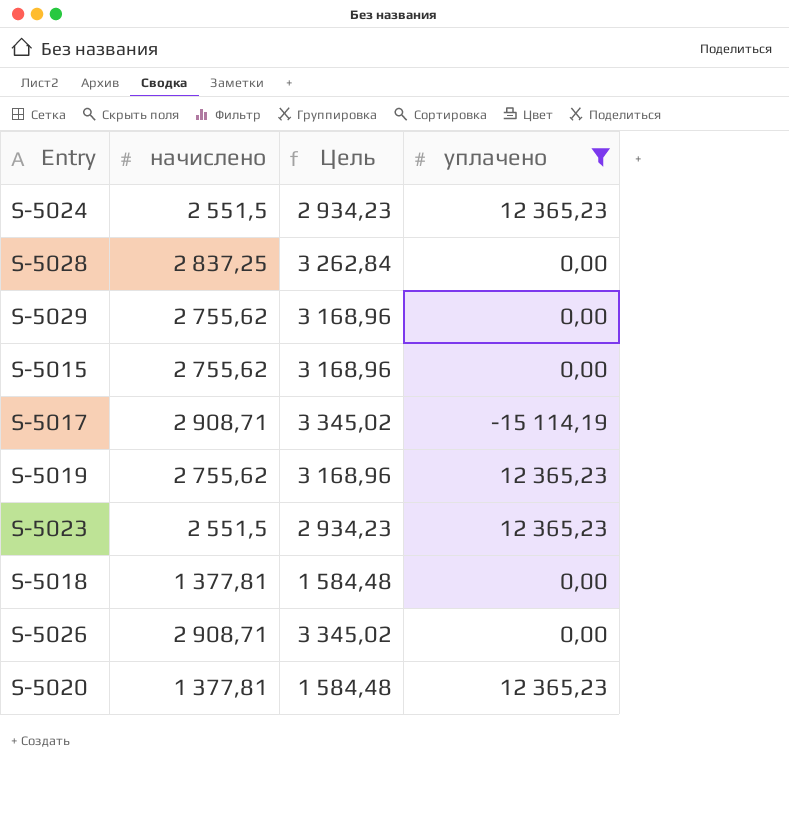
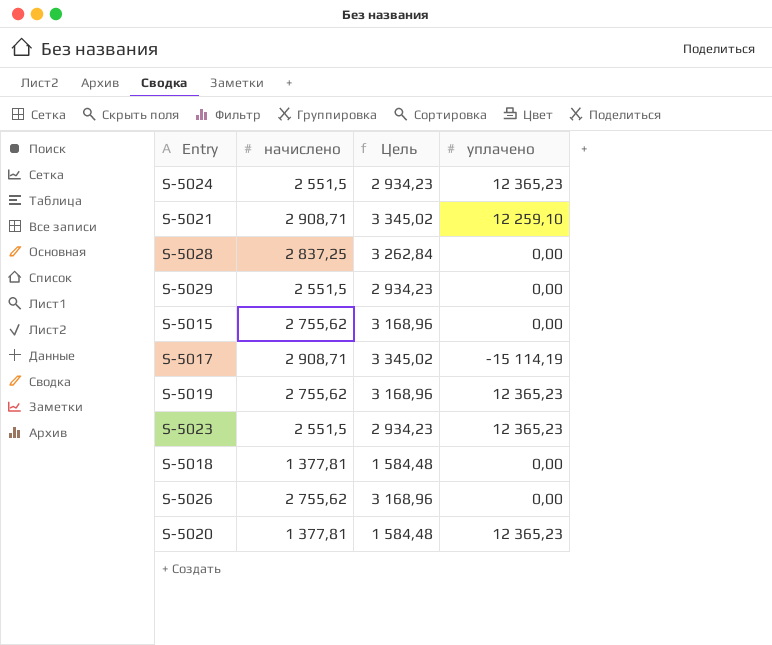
filter: уплачено != 12 259,10 -> none
S-5029 | начислено: 2 755,62 -> 2 551,5
S-5029 | Цель: 3 168,96 -> 2 934,23
S-5026 | начислено: 2 908,71 -> 2 755,62
S-5026 | Цель: 3 345,02 -> 3 168,96

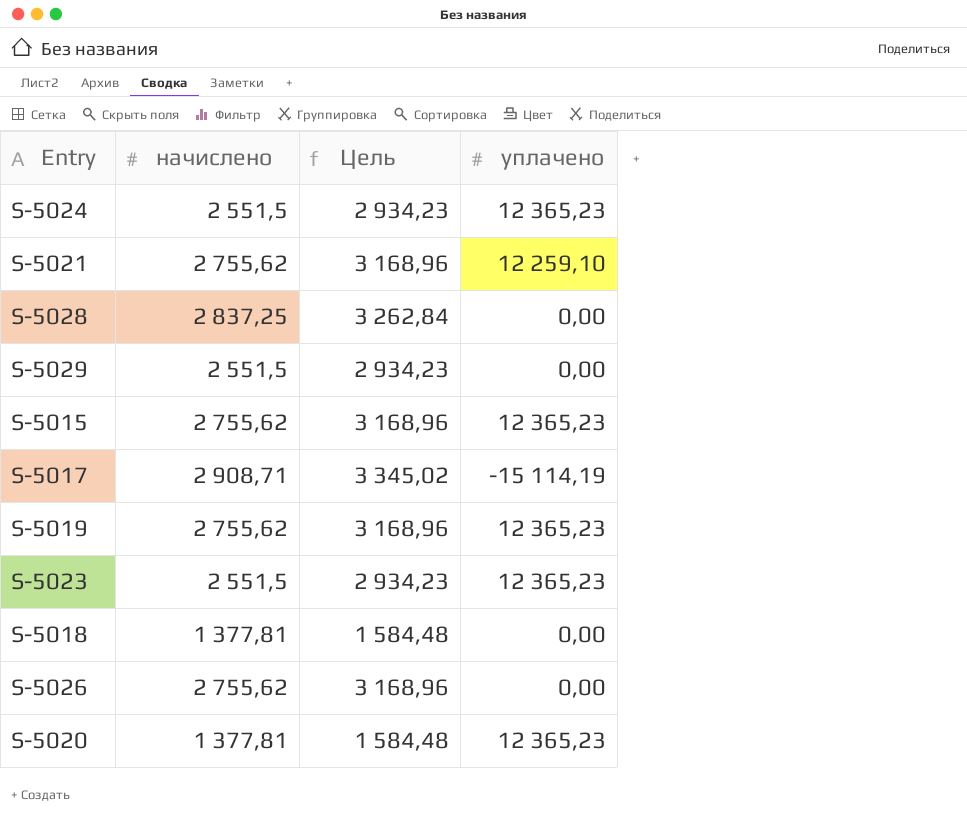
S-5021 | начислено: 2 908,71 -> 2 755,62
S-5021 | Цель: 3 345,02 -> 3 168,96
S-5015 | уплачено: 0,00 -> 12 365,23

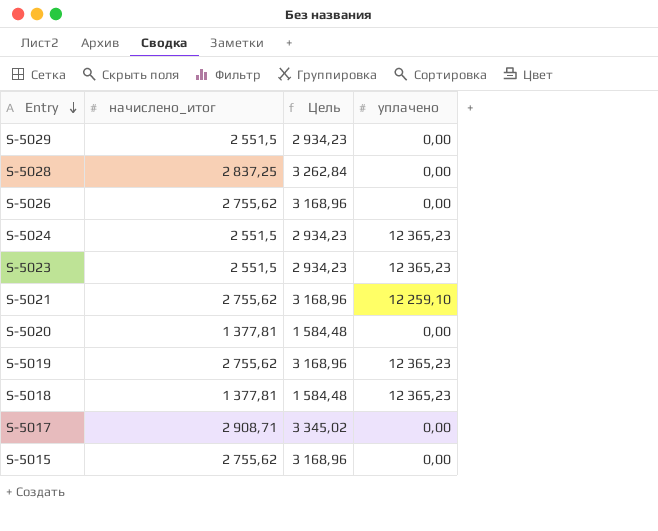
row order: none -> Entry descending
column name: начислено -> начислено_итог
S-5020 | уплачено: 12 365,23 -> 0,00
S-5018 | уплачено: 0,00 -> 12 365,23
S-5017 | уплачено: -15 114,19 -> 0,00
S-5015 | уплачено: 12 365,23 -> 0,00

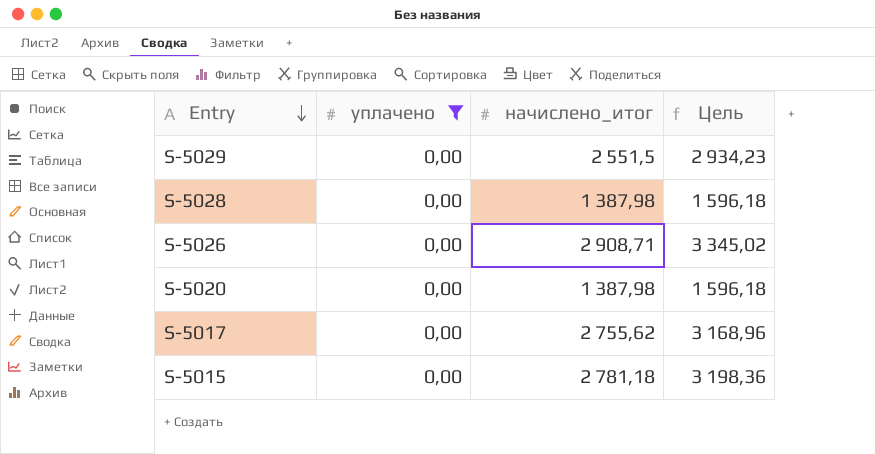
filter: none -> уплачено = 0,00
column уплачено | position: 4 -> 2
S-5028 | начислено_итог: 2 837,25 -> 1 387,98
S-5028 | Цель: 3 262,84 -> 1 596,18
S-5026 | начислено_итог: 2 755,62 -> 2 908,71
S-5026 | Цель: 3 168,96 -> 3 345,02
S-5020 | начислено_итог: 1 377,81 -> 1 387,98
S-5020 | Цель: 1 584,48 -> 1 596,18
S-5017 | начислено_итог: 2 908,71 -> 2 755,62
S-5017 | Цель: 3 345,02 -> 3 168,96
S-5015 | начислено_итог: 2 755,62 -> 2 781,18
S-5015 | Цель: 3 168,96 -> 3 198,36

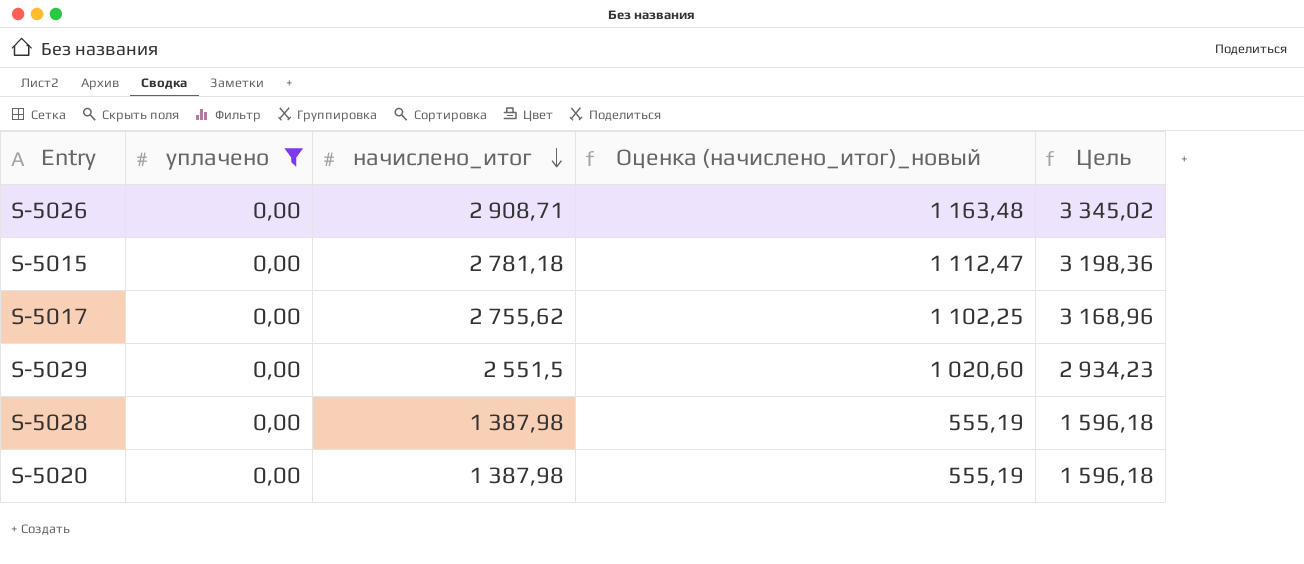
row order: Entry descending -> начислено_итог descending
column Оценка (начислено_итог)_новый | formula: none -> [начислено_итог] * 0,4

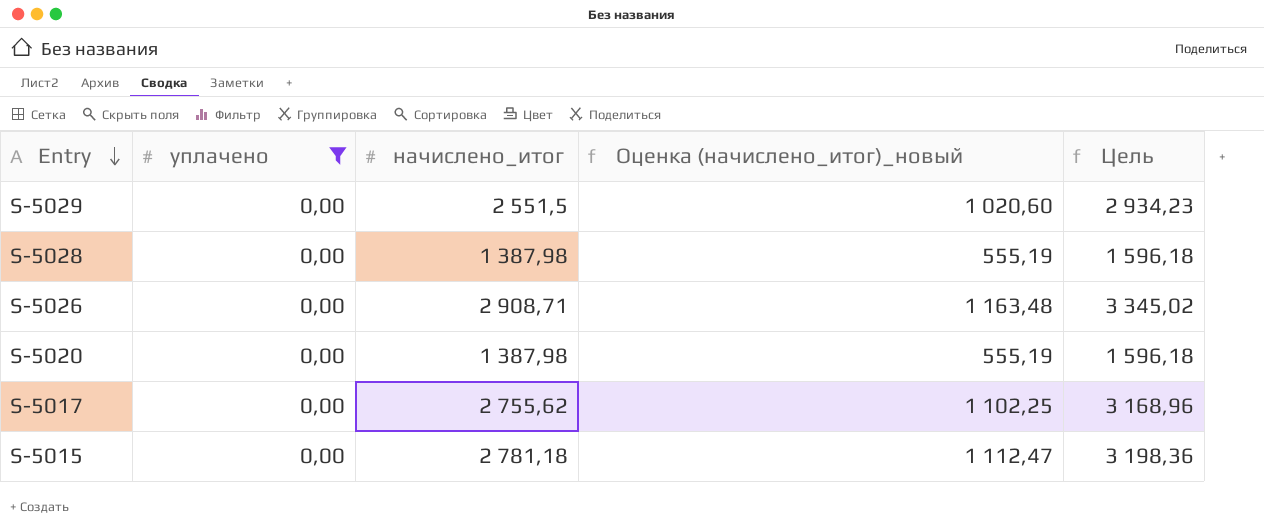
row order: начислено_итог descending -> Entry descending

